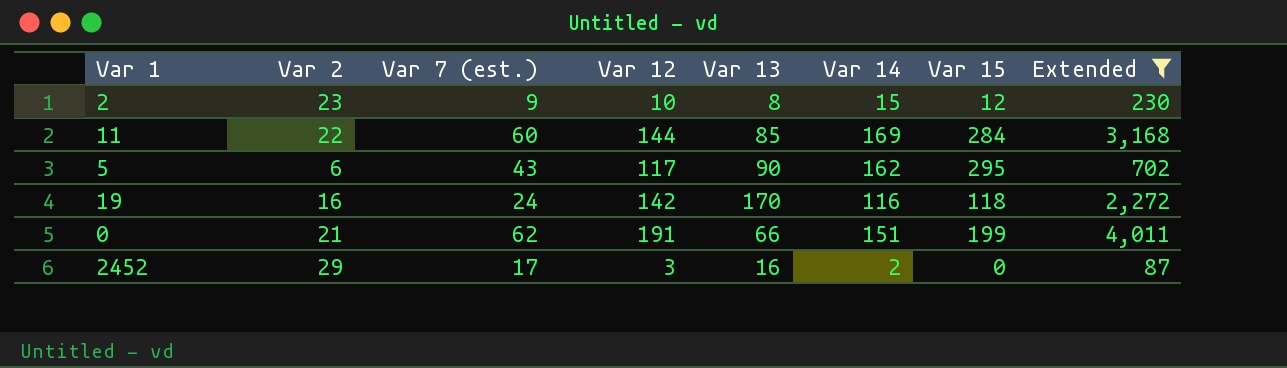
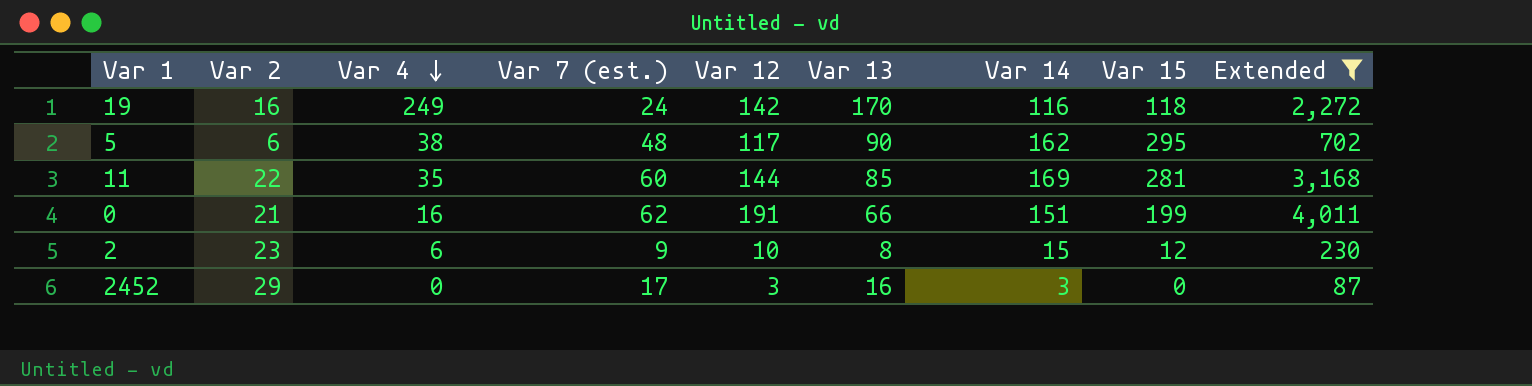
row order: none -> Var 4 descending
column Var 4 | position: none -> 3
5 | Var 7 (est.): 43 -> 48
11 | Var 15: 284 -> 281
2452 | Var 14: 2 -> 3

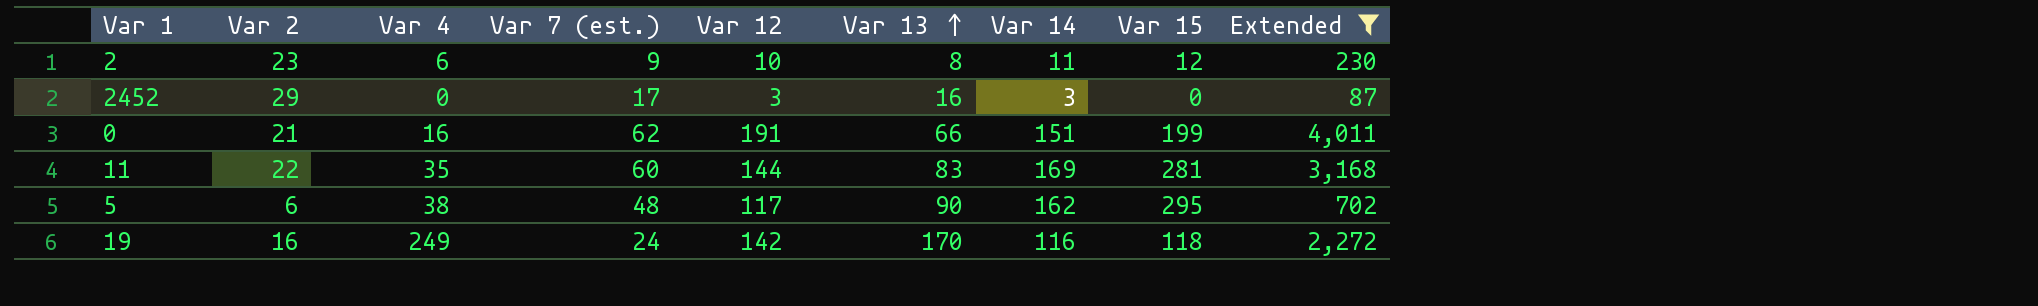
row order: Var 4 descending -> Var 13 ascending
2 | Var 14: 15 -> 11
11 | Var 13: 85 -> 83

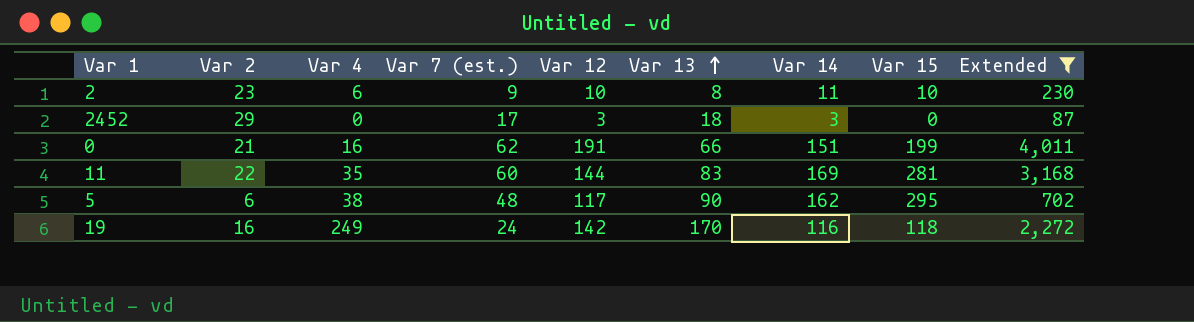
2 | Var 15: 12 -> 10
2452 | Var 13: 16 -> 18

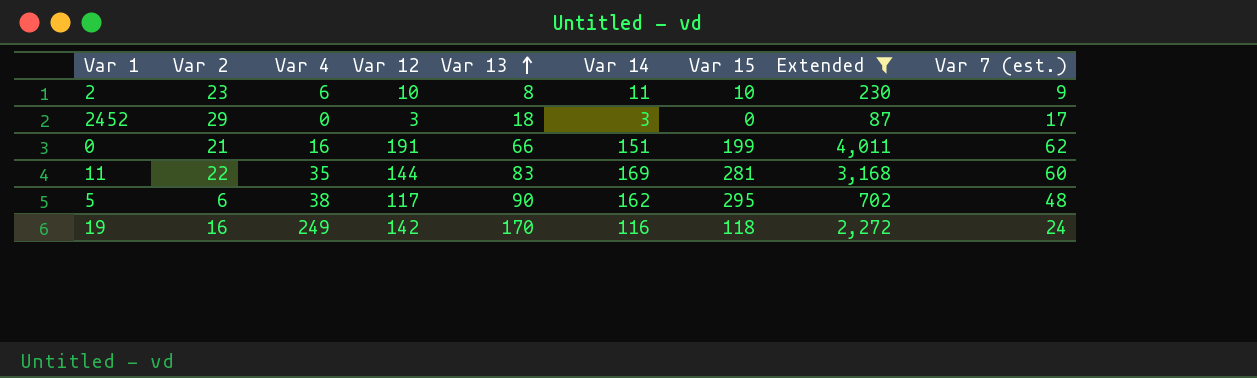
column Var 7 (est.) | position: 4 -> 9

